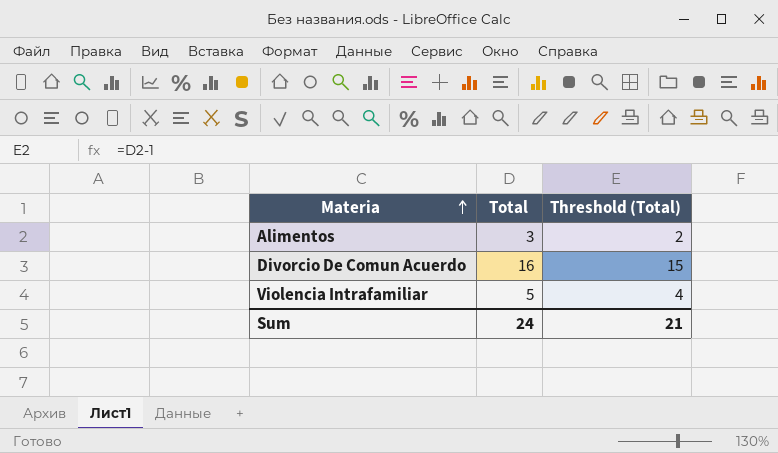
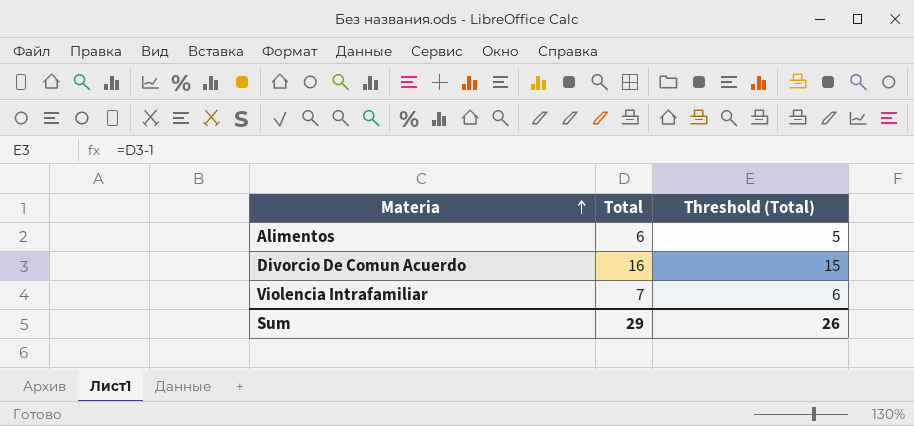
Alimentos | Total: 3 -> 6
Alimentos | Threshold (Total): 2 -> 5
Violencia Intrafamiliar | Total: 5 -> 7
Violencia Intrafamiliar | Threshold (Total): 4 -> 6
Sum | Total: 24 -> 29
Sum | Threshold (Total): 21 -> 26

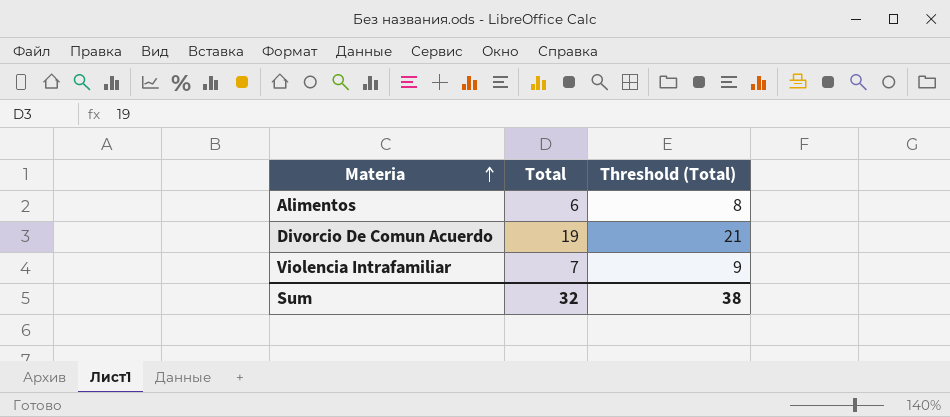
column Threshold (Total) | formula: [Total] - 1 -> [Total] + 2
Divorcio De Comun Acuerdo | Total: 16 -> 19
Sum | Total: 29 -> 32
Sum | Threshold (Total): 26 -> 38

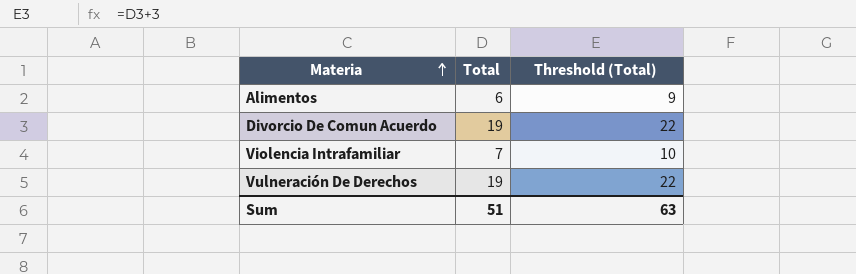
column Threshold (Total) | formula: [Total] + 2 -> [Total] + 3
row Vulneración De Derechos: none -> 19 | 22
Sum | Total: 32 -> 51
Sum | Threshold (Total): 38 -> 63

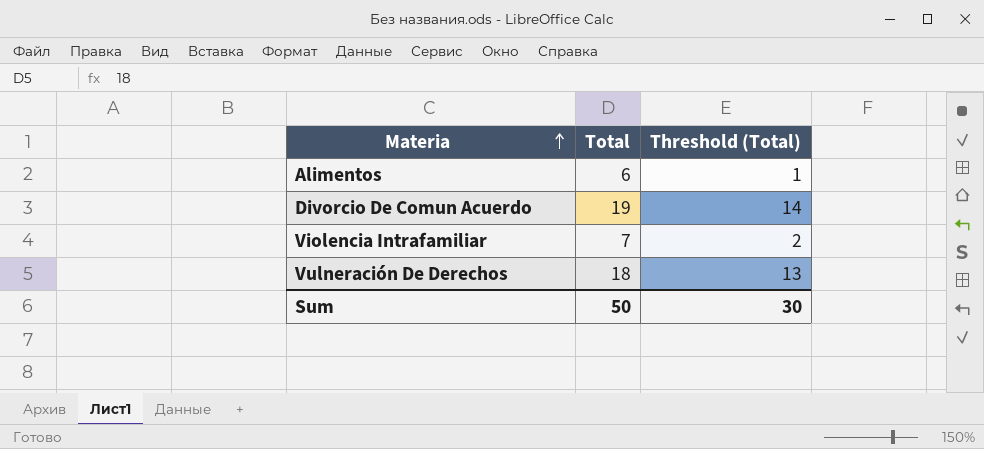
column Threshold (Total) | formula: [Total] + 3 -> [Total] - 5
Vulneración De Derechos | Total: 19 -> 18
Sum | Total: 51 -> 50
Sum | Threshold (Total): 63 -> 30

